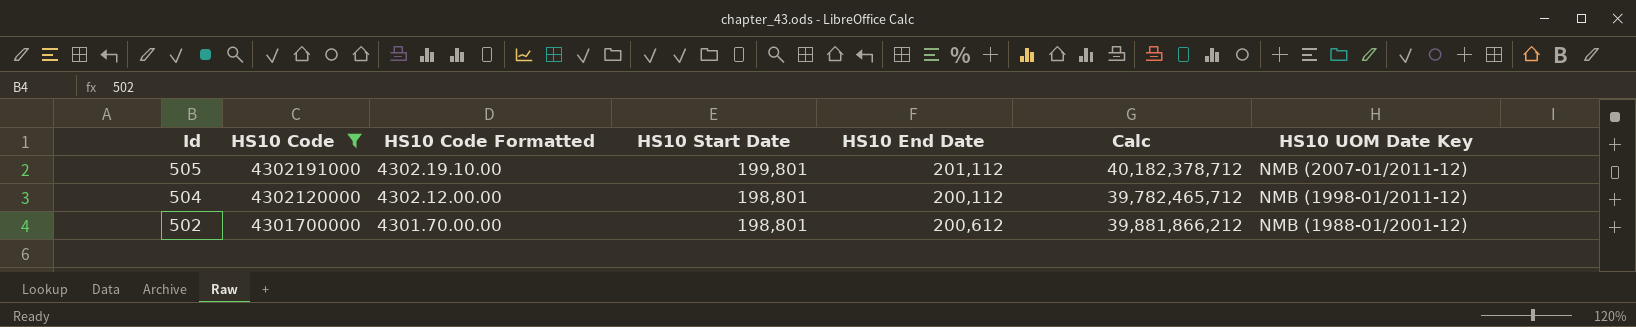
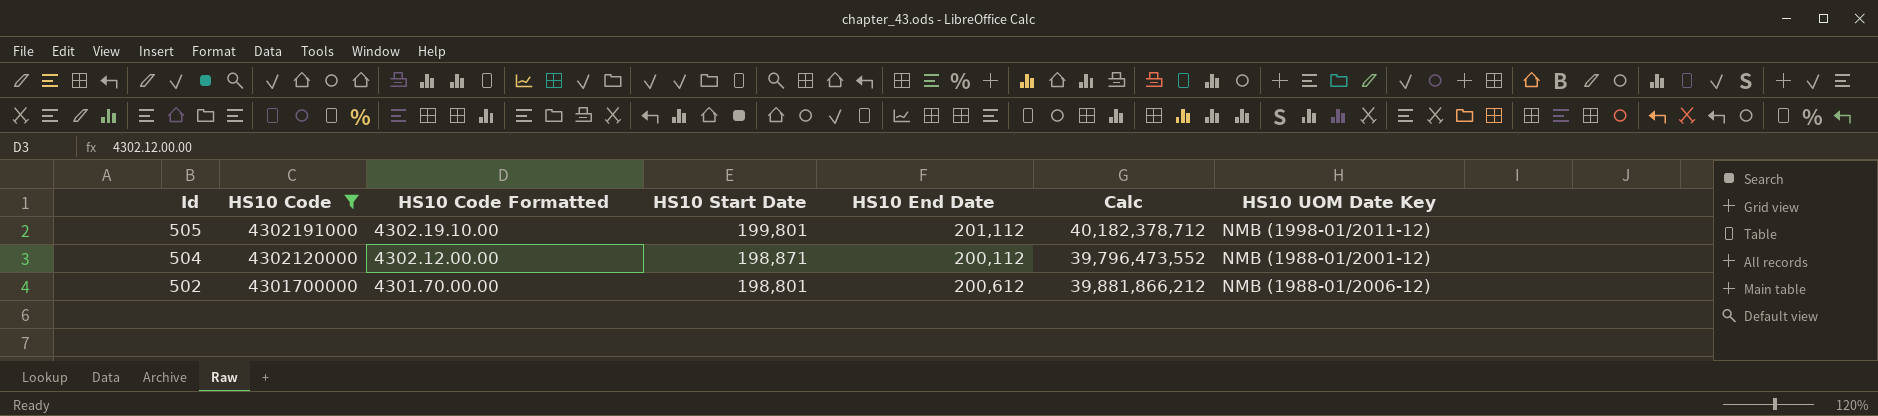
505 | HS10 UOM Date Key: NMB (2007-01/2011-12) -> NMB (1998-01/2011-12)
504 | HS10 Start Date: 198,801 -> 198,871
504 | Calc: 39,782,465,712 -> 39,796,473,552
504 | HS10 UOM Date Key: NMB (1998-01/2011-12) -> NMB (1988-01/2001-12)
502 | HS10 UOM Date Key: NMB (1988-01/2001-12) -> NMB (1988-01/2006-12)

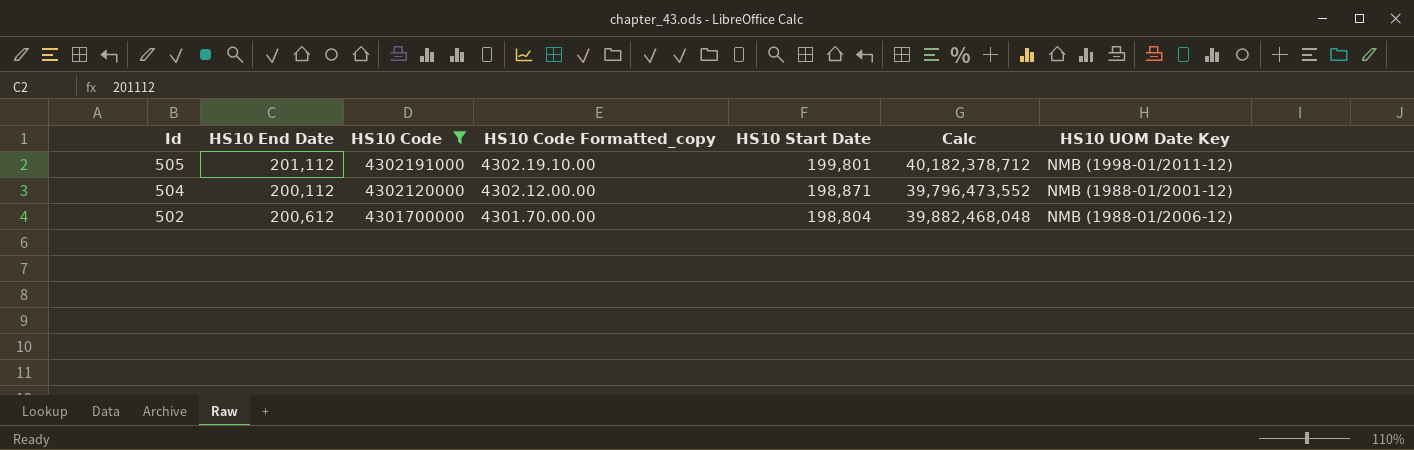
column HS10 End Date | position: 5 -> 2
column name: HS10 Code Formatted -> HS10 Code Formatted_copy
502 | HS10 Start Date: 198,801 -> 198,804
502 | Calc: 39,881,866,212 -> 39,882,468,048

